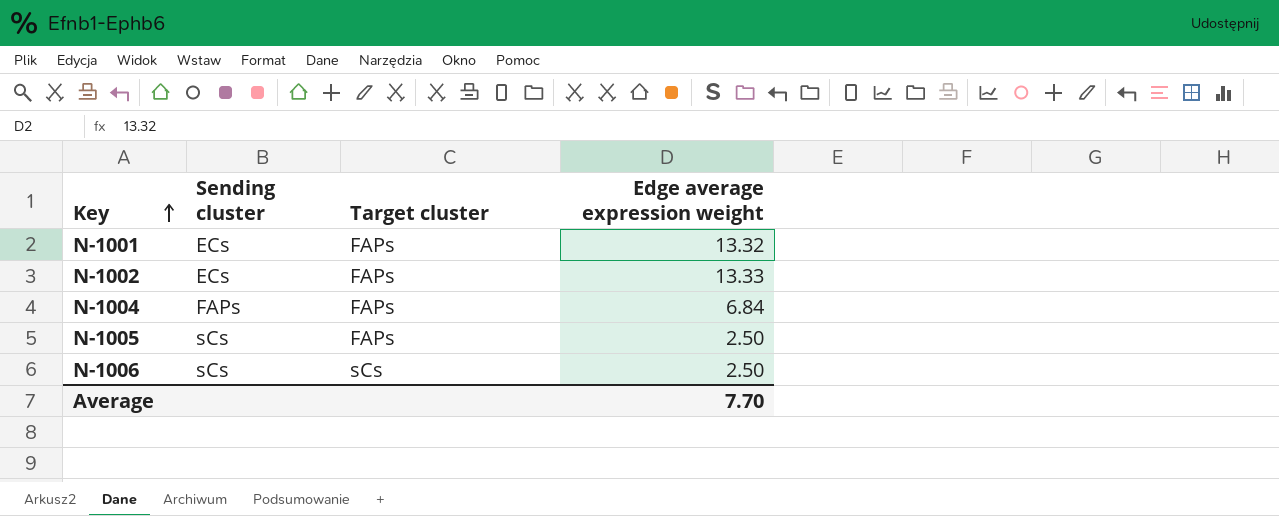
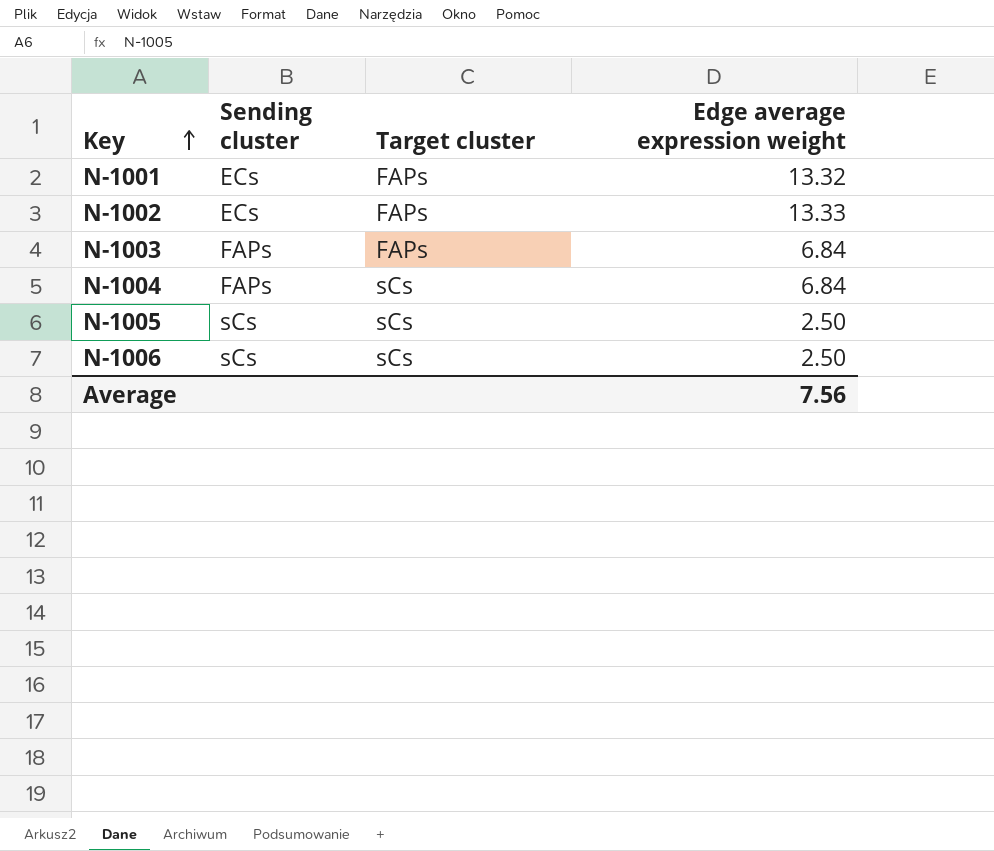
row N-1003: none -> FAPs | FAPs | 6.84
N-1004 | Target cluster: FAPs -> sCs
N-1005 | Target cluster: FAPs -> sCs
Average | Edge average expression weight: 7.70 -> 7.56

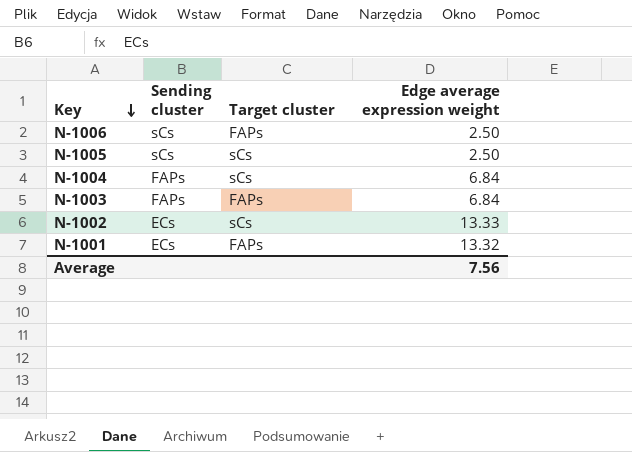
row order: Key ascending -> Key descending
N-1006 | Target cluster: sCs -> FAPs
N-1002 | Target cluster: FAPs -> sCs

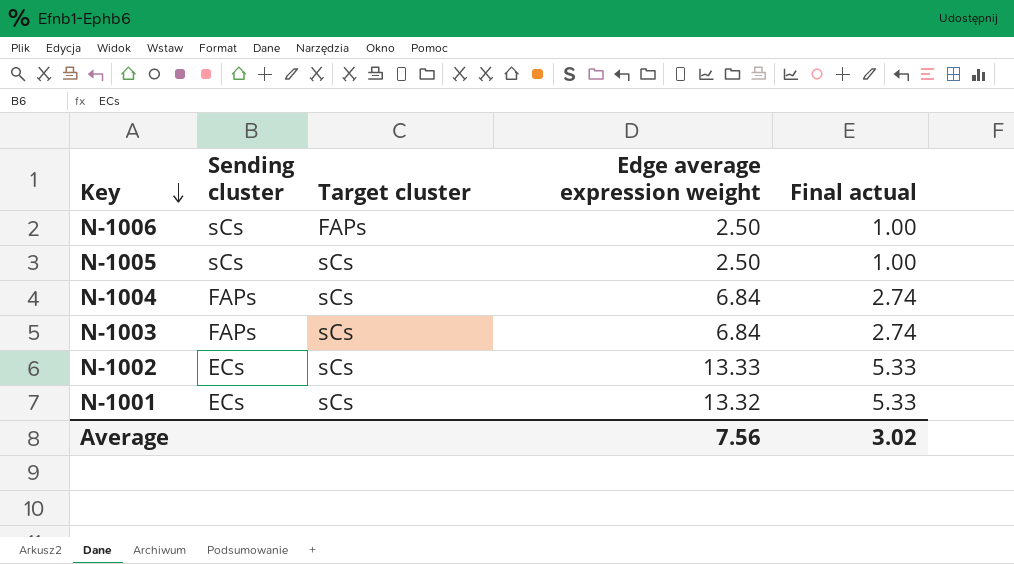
column Final actual | formula: none -> [Edge average expression weight] * 0.4
N-1003 | Target cluster: FAPs -> sCs
N-1001 | Target cluster: FAPs -> sCs

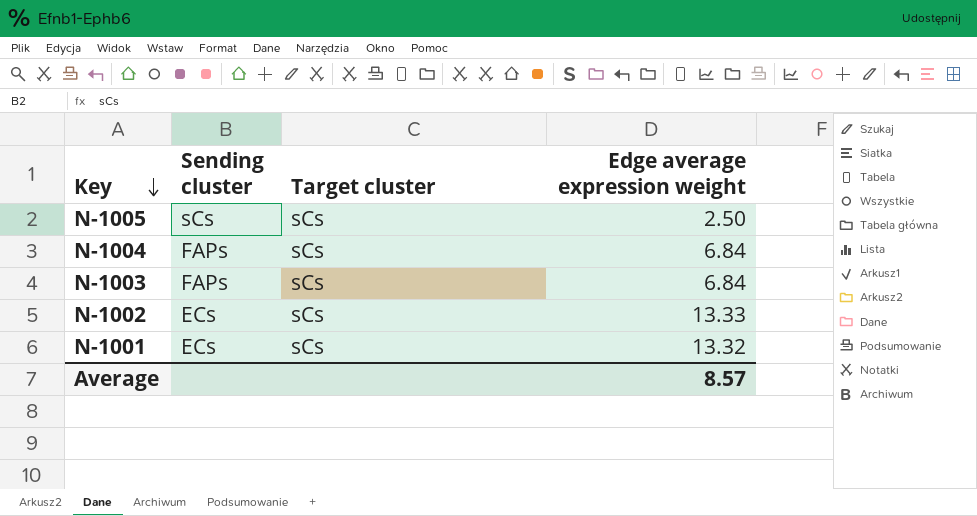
column Final actual | formula: [Edge average expression weight] * 0.4 -> none
row N-1006: sCs | FAPs | 2.50 | 1.00 -> none
Average | Edge average expression weight: 7.56 -> 8.57

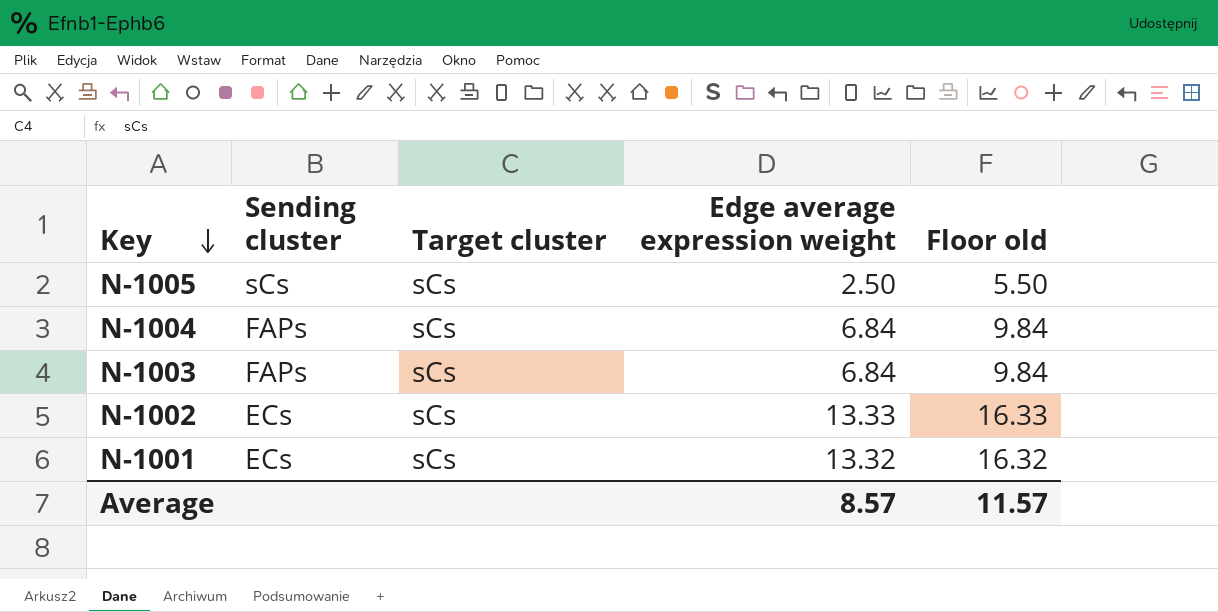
column Floor old | formula: none -> [Edge average expression weight] + 3

